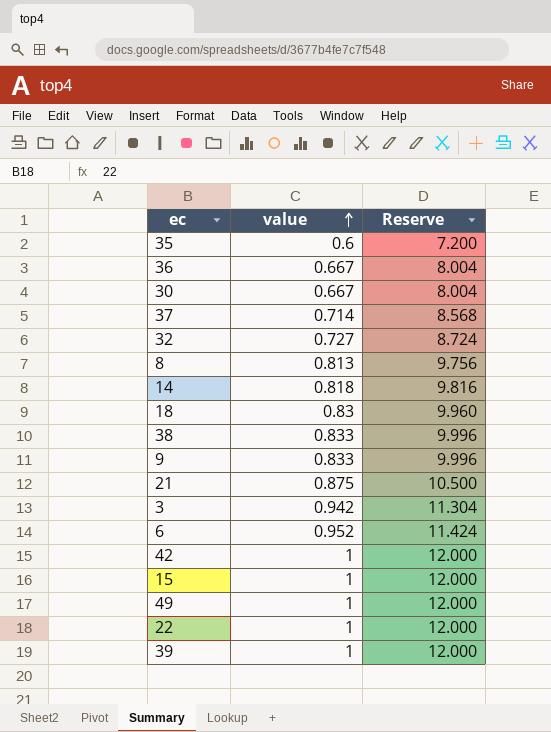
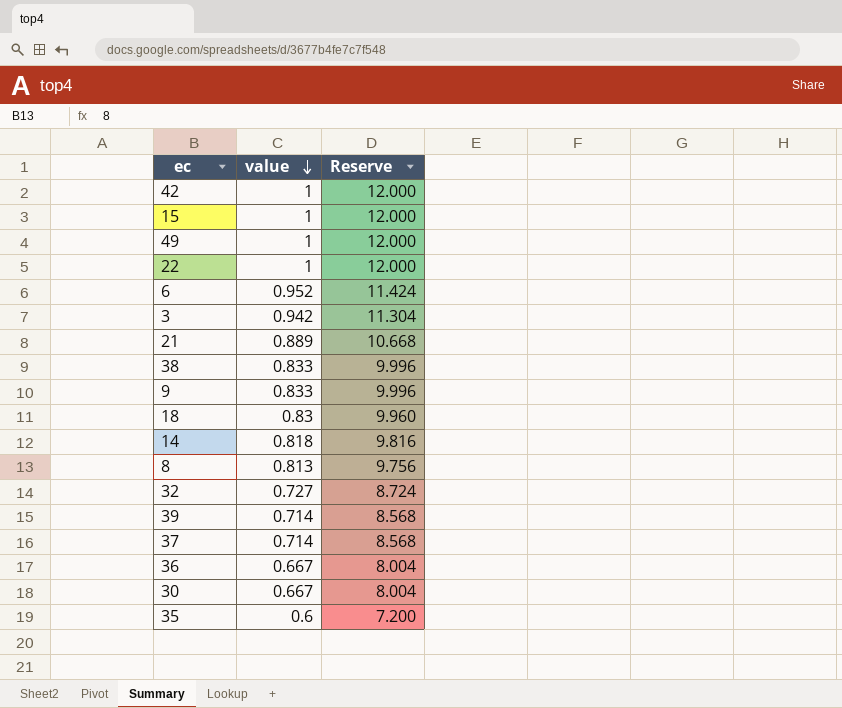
row order: value ascending -> value descending
21 | value: 0.875 -> 0.889
21 | Reserve: 10.500 -> 10.668
39 | value: 1 -> 0.714
39 | Reserve: 12.000 -> 8.568

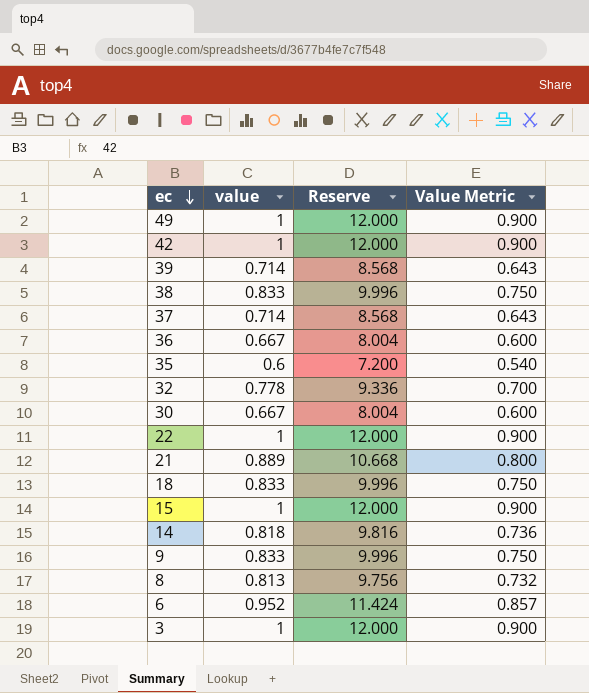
row order: value descending -> ec descending
column Value Metric | formula: none -> [value] * 0.9
32 | value: 0.727 -> 0.778
32 | Reserve: 8.724 -> 9.336
18 | value: 0.83 -> 0.833
18 | Reserve: 9.960 -> 9.996
3 | value: 0.942 -> 1
3 | Reserve: 11.304 -> 12.000

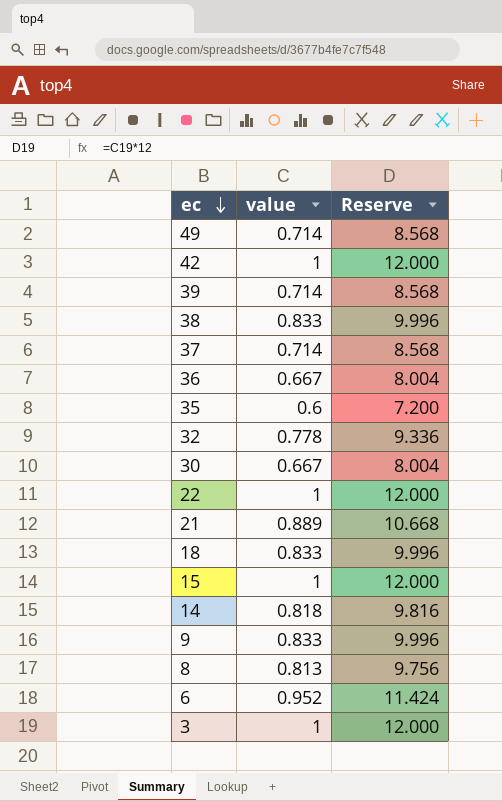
column Value Metric | formula: [value] * 0.9 -> none
49 | value: 1 -> 0.714
49 | Reserve: 12.000 -> 8.568

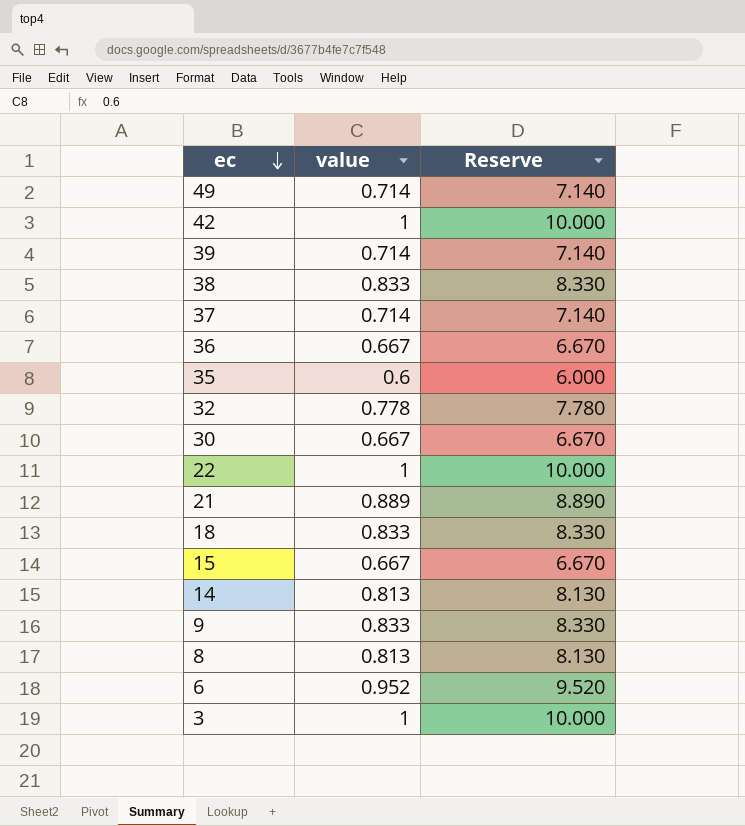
column Reserve | formula: [value] * 12 -> [value] * 10
15 | value: 1 -> 0.667
14 | value: 0.818 -> 0.813

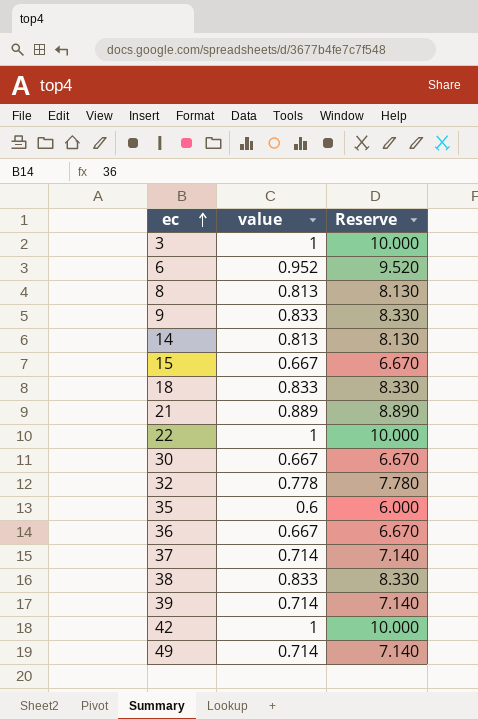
row order: ec descending -> ec ascending

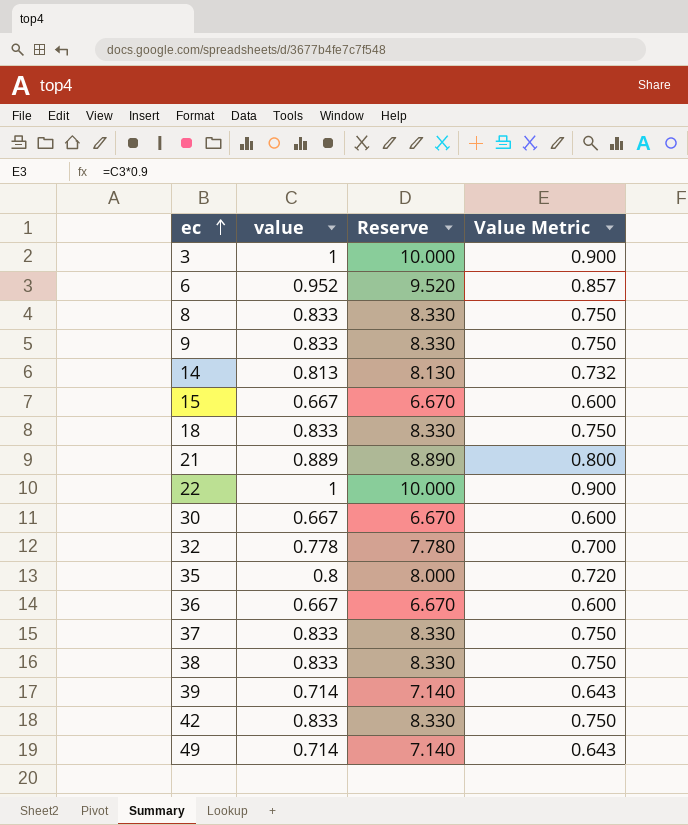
column Value Metric | formula: none -> [value] * 0.9
8 | value: 0.813 -> 0.833
8 | Reserve: 8.130 -> 8.330
35 | value: 0.6 -> 0.8
35 | Reserve: 6.000 -> 8.000
37 | value: 0.714 -> 0.833
37 | Reserve: 7.140 -> 8.330
42 | value: 1 -> 0.833
42 | Reserve: 10.000 -> 8.330

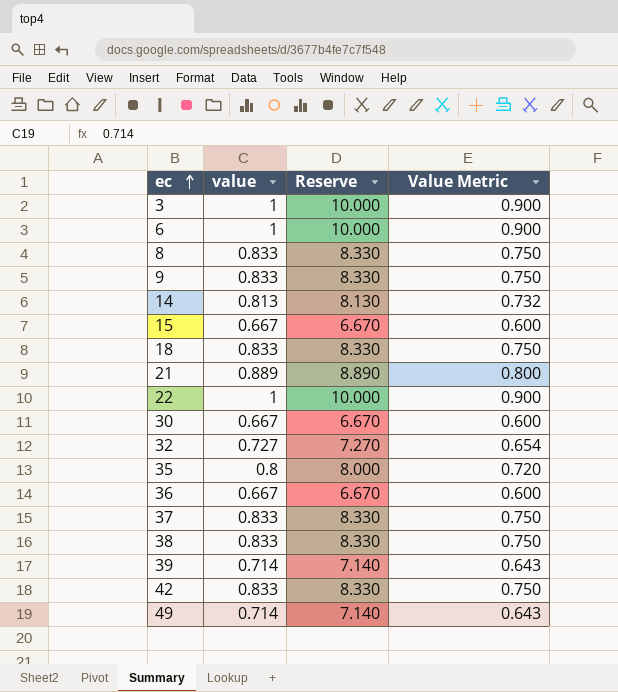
6 | value: 0.952 -> 1
6 | Reserve: 9.520 -> 10.000
6 | Value Metric: 0.857 -> 0.900
32 | value: 0.778 -> 0.727
32 | Reserve: 7.780 -> 7.270
32 | Value Metric: 0.700 -> 0.654

